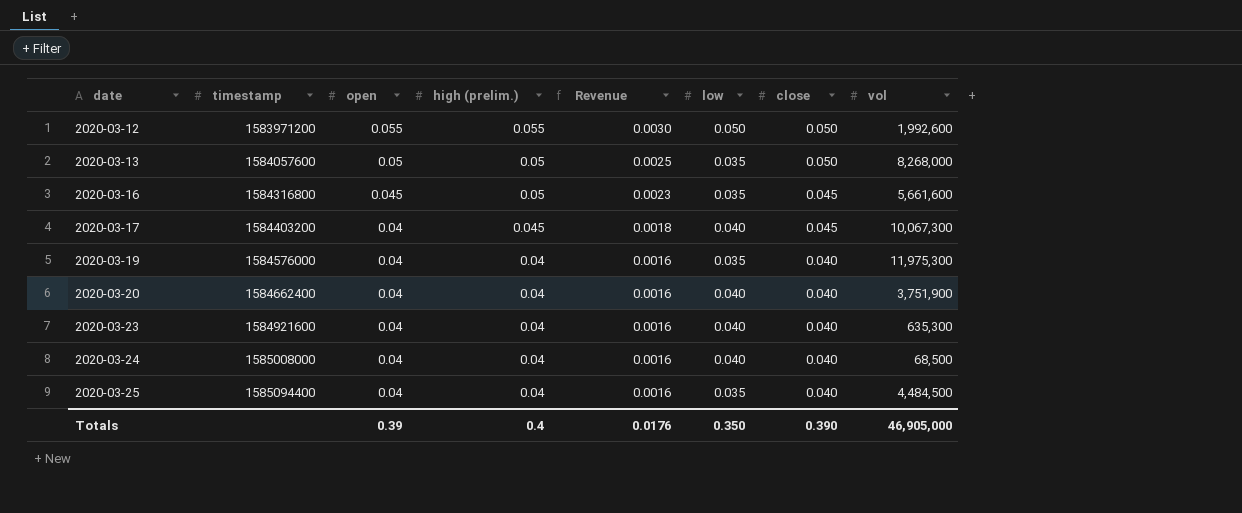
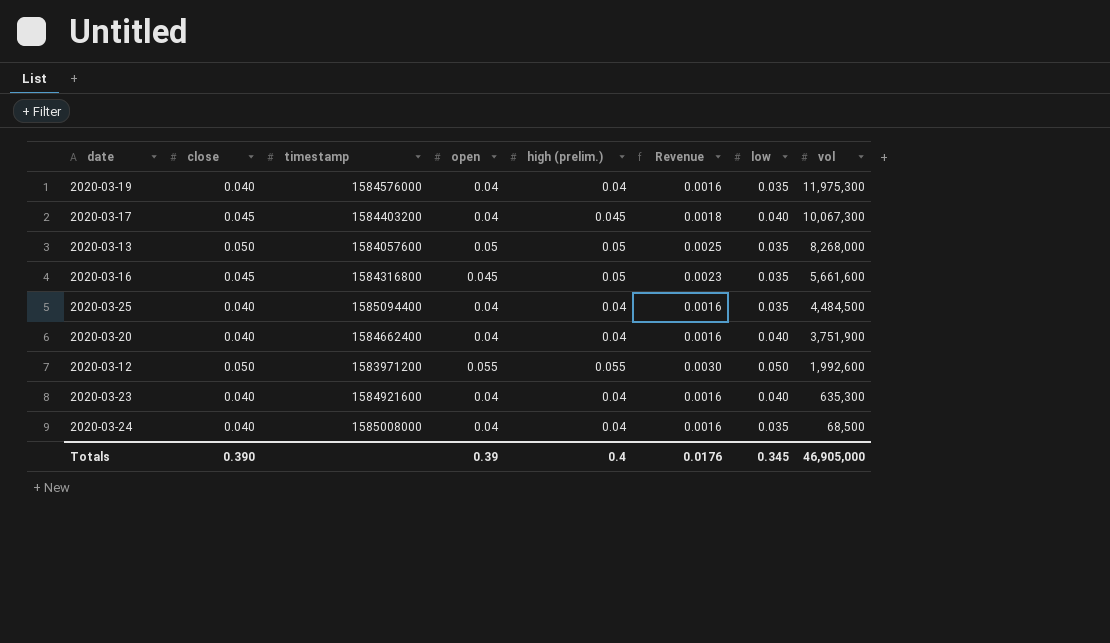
row order: date ascending -> vol descending
column close | position: 7 -> 2
2020-03-24 | low: 0.040 -> 0.035
Totals | low: 0.350 -> 0.345

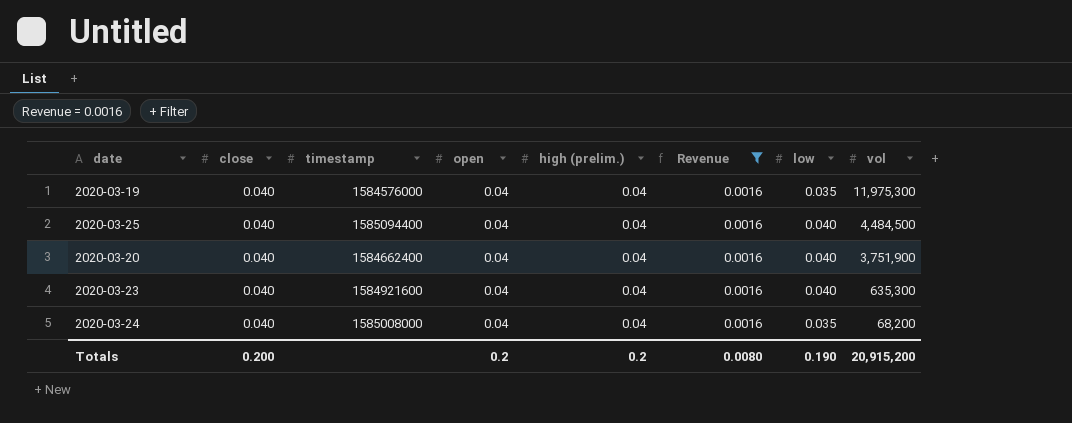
filter: none -> Revenue = 0.0016
2020-03-25 | low: 0.035 -> 0.040
2020-03-24 | vol: 68,500 -> 68,200
Totals | close: 0.390 -> 0.200
Totals | open: 0.39 -> 0.2
Totals | high (prelim.): 0.4 -> 0.2
Totals | Revenue: 0.0176 -> 0.0080
Totals | low: 0.345 -> 0.190
Totals | vol: 46,905,000 -> 20,915,200

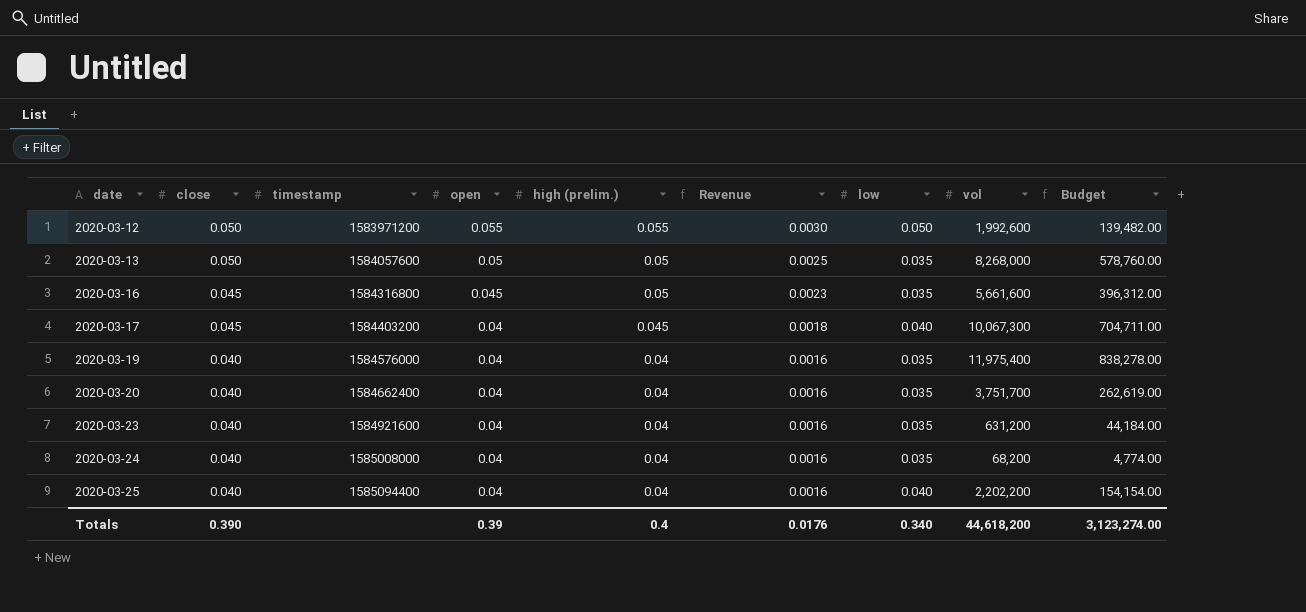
filter: Revenue = 0.0016 -> none
row order: vol descending -> date ascending
column Budget | formula: none -> [vol] * 0.07
2020-03-19 | vol: 11,975,300 -> 11,975,400
2020-03-20 | low: 0.040 -> 0.035
2020-03-20 | vol: 3,751,900 -> 3,751,700
2020-03-23 | low: 0.040 -> 0.035
2020-03-23 | vol: 635,300 -> 631,200
2020-03-25 | vol: 4,484,500 -> 2,202,200
Totals | close: 0.200 -> 0.390
Totals | open: 0.2 -> 0.39
Totals | high (prelim.): 0.2 -> 0.4
Totals | Revenue: 0.0080 -> 0.0176
Totals | low: 0.190 -> 0.340
Totals | vol: 20,915,200 -> 44,618,200

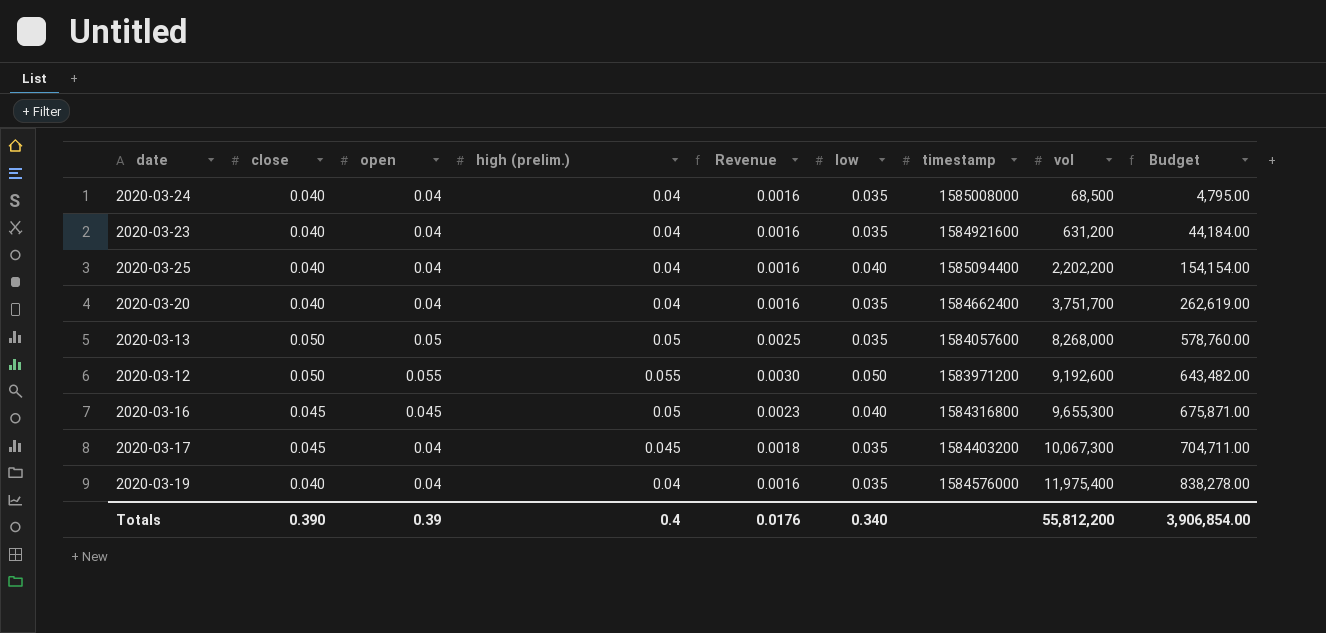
row order: date ascending -> vol ascending
column timestamp | position: 3 -> 7
2020-03-24 | vol: 68,200 -> 68,500
2020-03-24 | Budget: 4,774.00 -> 4,795.00
2020-03-12 | vol: 1,992,600 -> 9,192,600
2020-03-12 | Budget: 139,482.00 -> 643,482.00
2020-03-16 | low: 0.035 -> 0.040
2020-03-16 | vol: 5,661,600 -> 9,655,300
2020-03-16 | Budget: 396,312.00 -> 675,871.00
2020-03-17 | low: 0.040 -> 0.035
Totals | vol: 44,618,200 -> 55,812,200
Totals | Budget: 3,123,274.00 -> 3,906,854.00

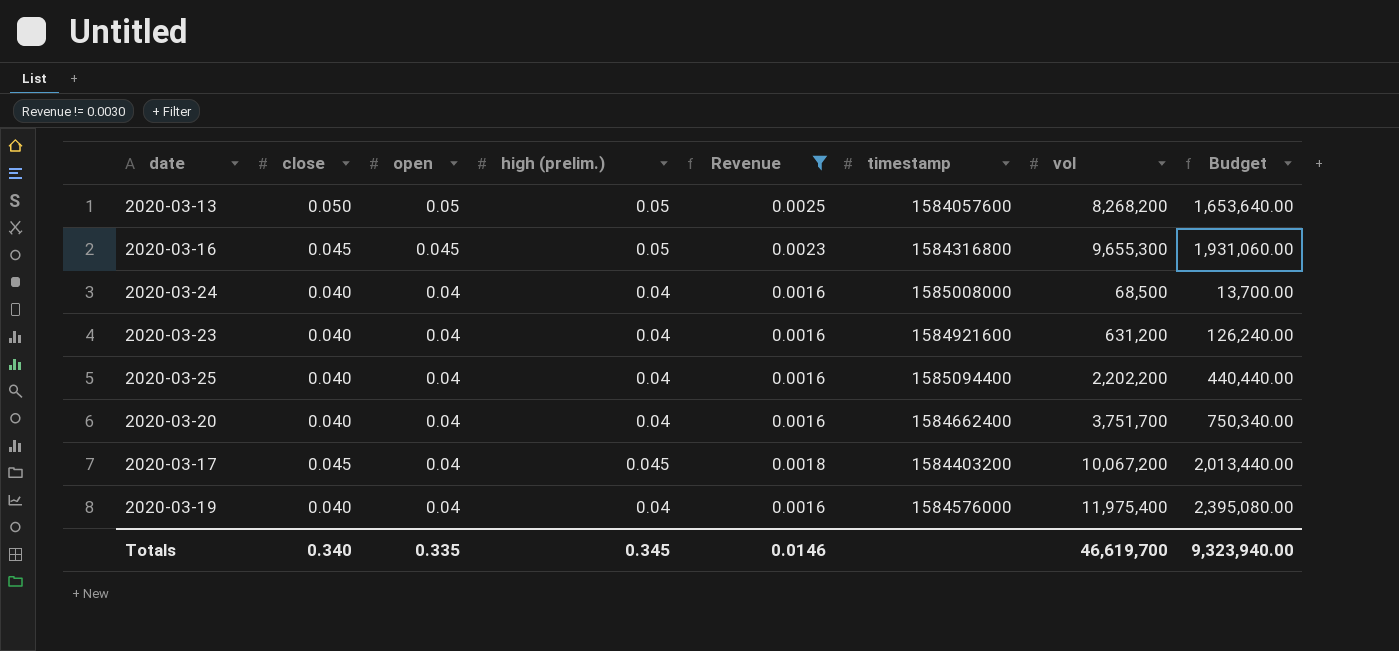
filter: none -> Revenue != 0.0030
row order: vol ascending -> open descending
column low | position: 6 -> none
column Budget | formula: [vol] * 0.07 -> [vol] * 0.2
2020-03-13 | vol: 8,268,000 -> 8,268,200
2020-03-17 | vol: 10,067,300 -> 10,067,200
Totals | close: 0.390 -> 0.340
Totals | open: 0.39 -> 0.335
Totals | high (prelim.): 0.4 -> 0.345
Totals | Revenue: 0.0176 -> 0.0146
Totals | vol: 55,812,200 -> 46,619,700
Totals | Budget: 3,906,854.00 -> 9,323,940.00

